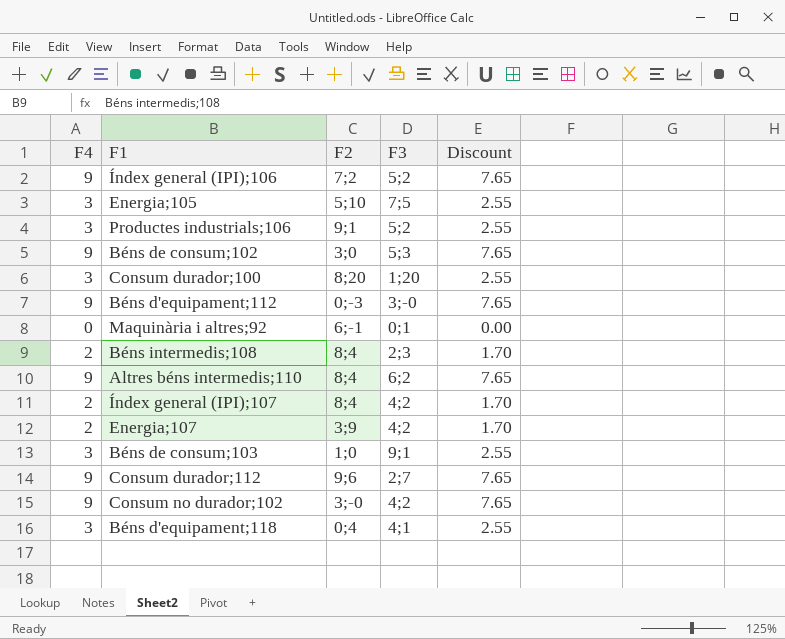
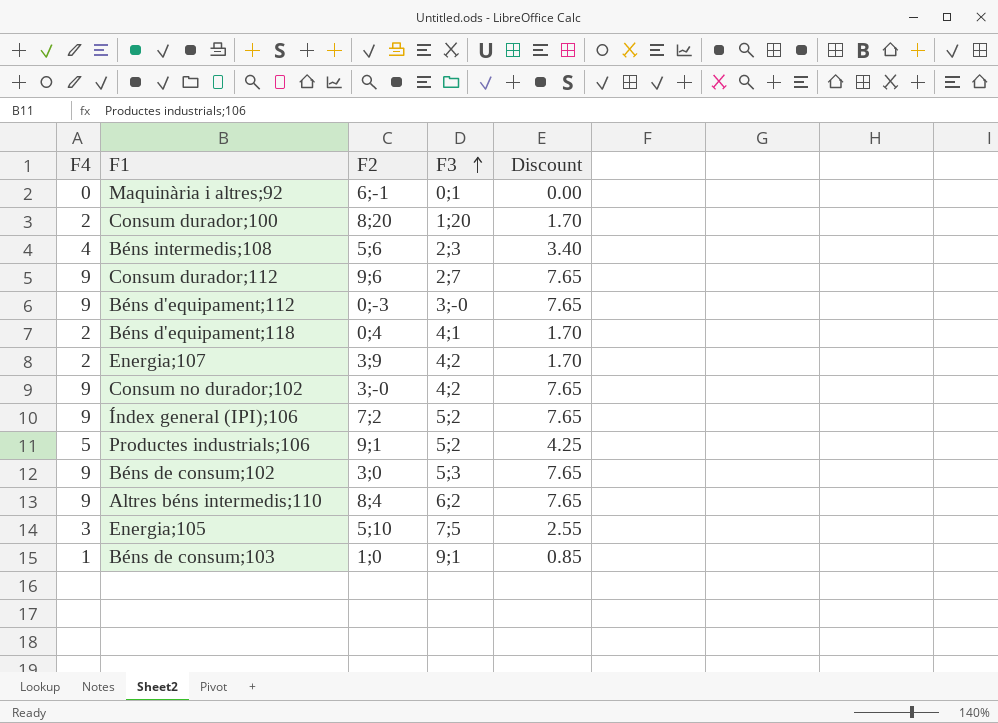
row order: none -> F3 ascending
row Índex general (IPI);107: 2 | 8;4 | 4;2 | 1.70 -> none
Consum durador;100 | F4: 3 -> 2
Consum durador;100 | Discount: 2.55 -> 1.70
Béns intermedis;108 | F4: 2 -> 4
Béns intermedis;108 | F2: 8;4 -> 5;6
Béns intermedis;108 | Discount: 1.70 -> 3.40
Béns d'equipament;118 | F4: 3 -> 2
Béns d'equipament;118 | Discount: 2.55 -> 1.70
Productes industrials;106 | F4: 3 -> 5
Productes industrials;106 | Discount: 2.55 -> 4.25
Béns de consum;103 | F4: 3 -> 1
Béns de consum;103 | Discount: 2.55 -> 0.85

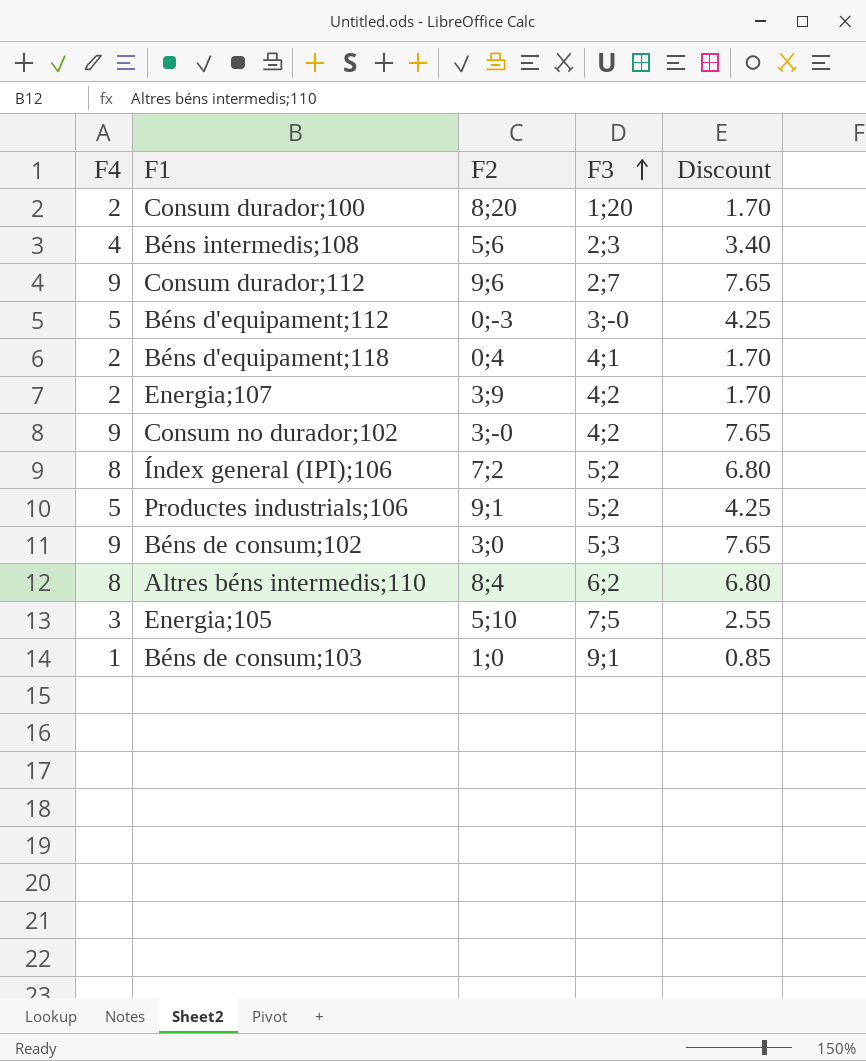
row Maquinària i altres;92: 0 | 6;-1 | 0;1 | 0.00 -> none
Béns d'equipament;112 | F4: 9 -> 5
Béns d'equipament;112 | Discount: 7.65 -> 4.25
Índex general (IPI);106 | F4: 9 -> 8
Índex general (IPI);106 | Discount: 7.65 -> 6.80
Altres béns intermedis;110 | F4: 9 -> 8
Altres béns intermedis;110 | Discount: 7.65 -> 6.80

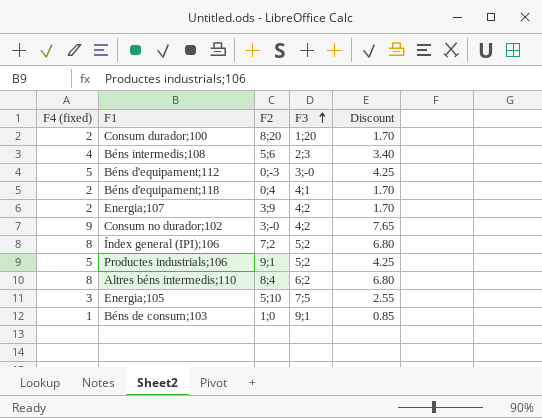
column name: F4 -> F4 (fixed)
row Consum durador;112: 9 | 9;6 | 2;7 | 7.65 -> none
row Béns de consum;102: 9 | 3;0 | 5;3 | 7.65 -> none

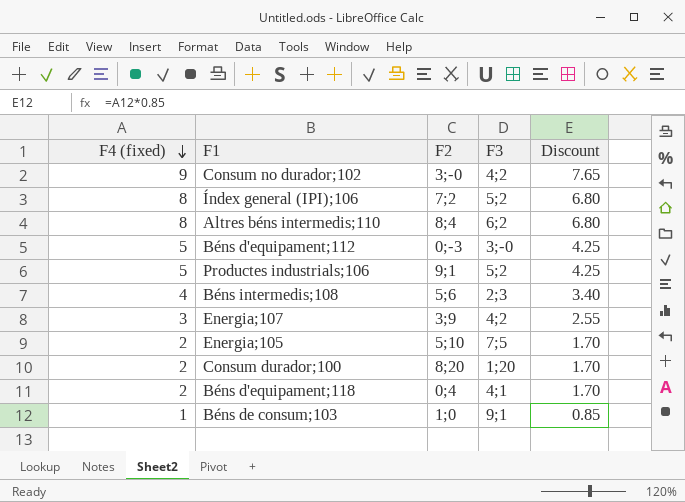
row order: F3 ascending -> F4 (fixed) descending
Energia;107 | F4 (fixed): 2 -> 3
Energia;107 | Discount: 1.70 -> 2.55
Energia;105 | F4 (fixed): 3 -> 2
Energia;105 | Discount: 2.55 -> 1.70

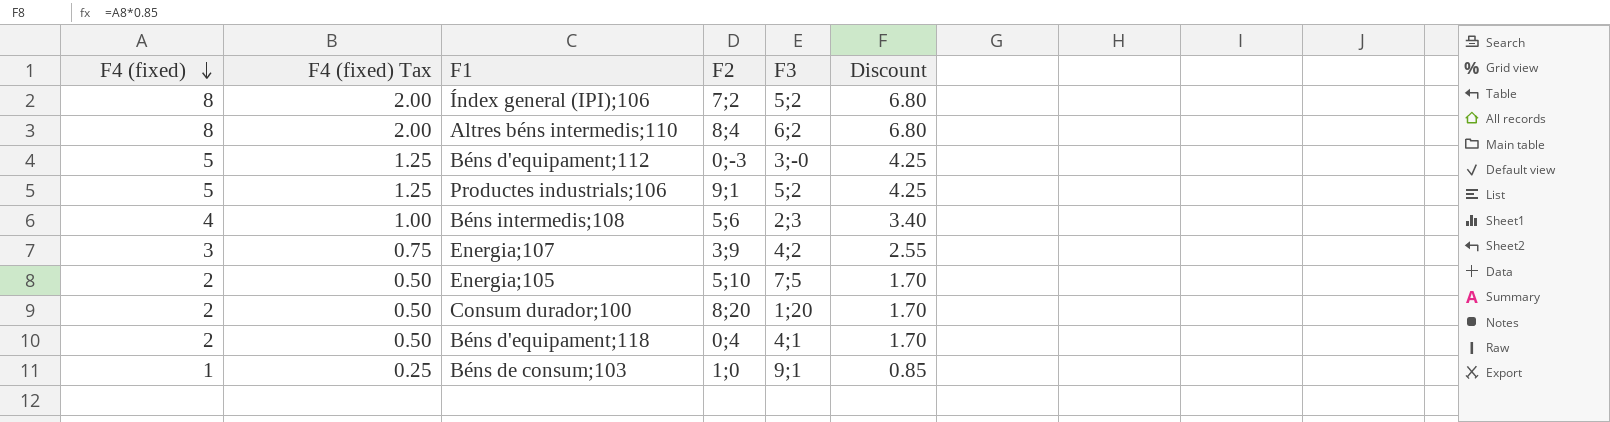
column F4 (fixed) Tax | formula: none -> [F4 (fixed)] * 0.25
row Consum no durador;102: 9 | 3;-0 | 4;2 | 7.65 -> none

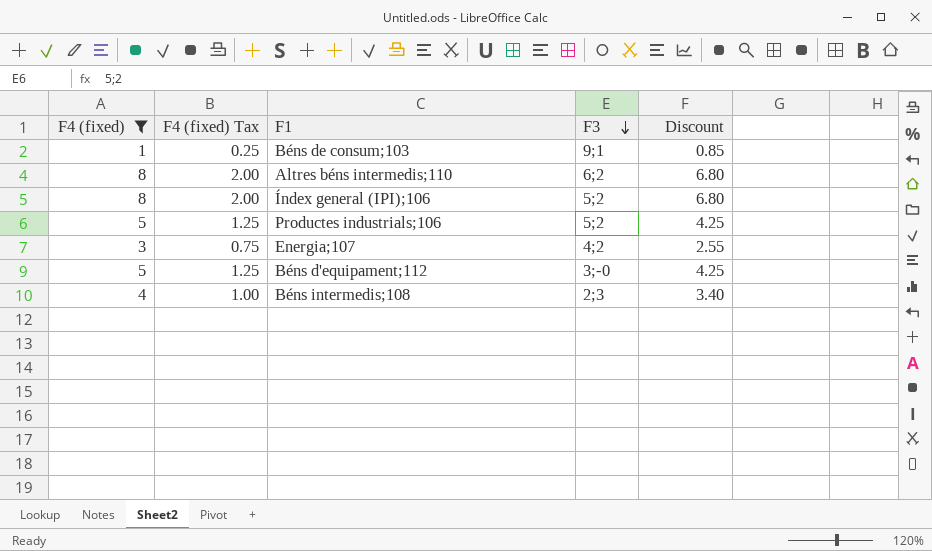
filter: none -> F4 (fixed) != 2
row order: F4 (fixed) descending -> F3 descending
column F2 | position: 4 -> none

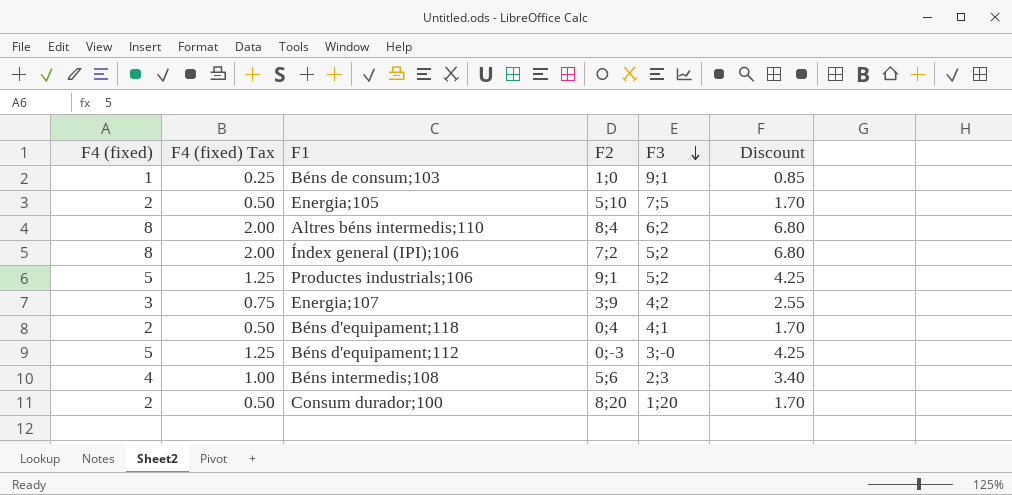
filter: F4 (fixed) != 2 -> none
column F2 | position: none -> 4

